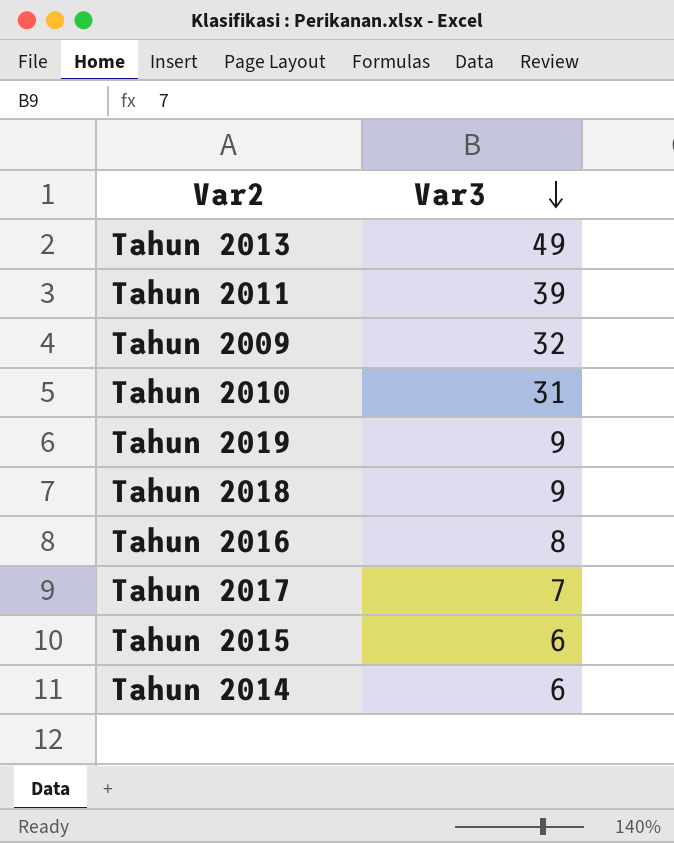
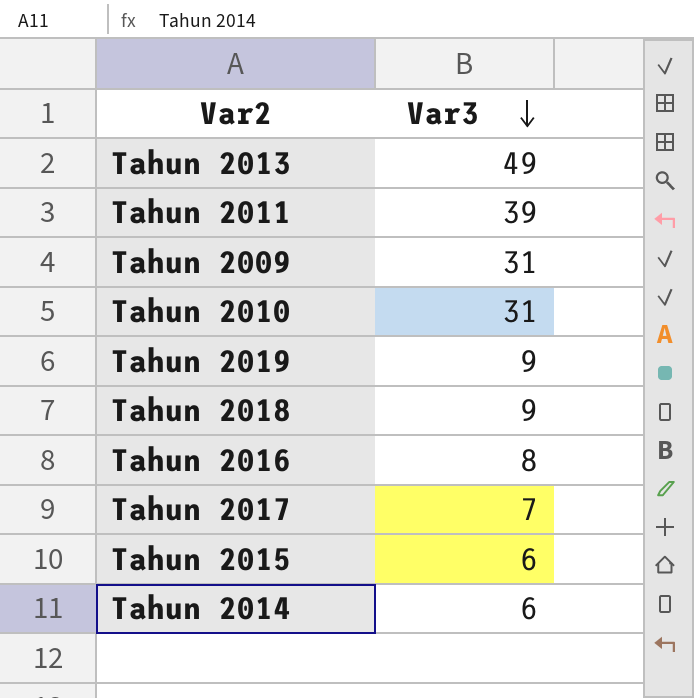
Tahun 2009 | Var3: 32 -> 31

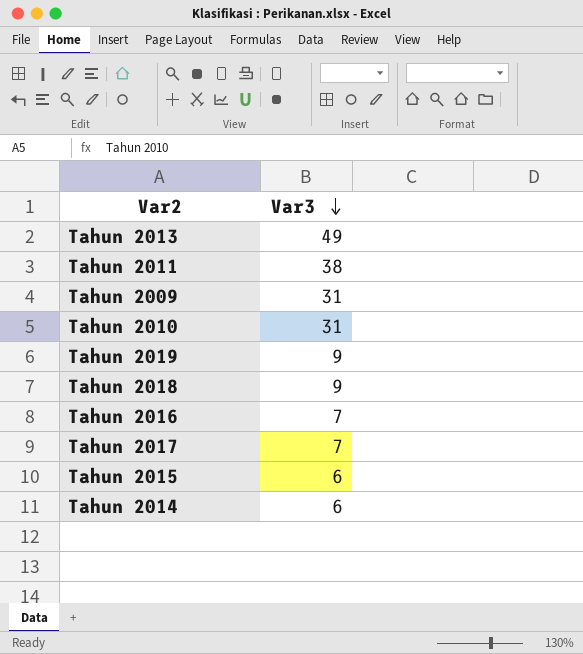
Tahun 2011 | Var3: 39 -> 38
Tahun 2016 | Var3: 8 -> 7

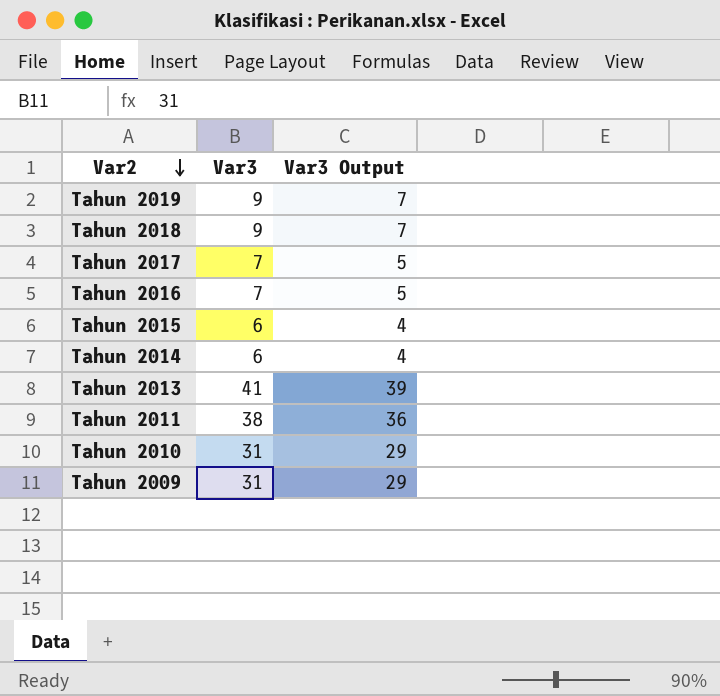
row order: Var3 descending -> Var2 descending
column Var3 Output | formula: none -> [Var3] - 2
Tahun 2013 | Var3: 49 -> 41

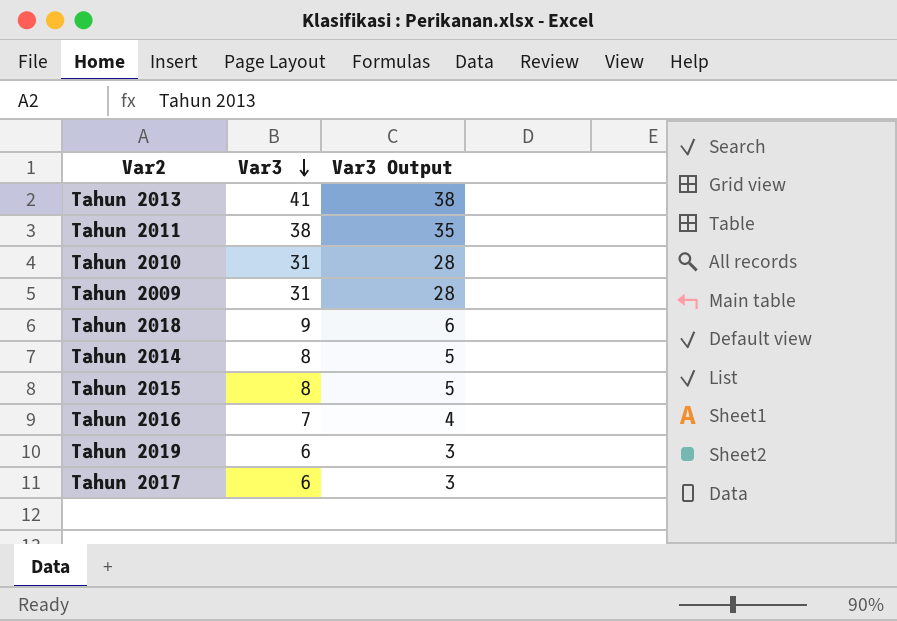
row order: Var2 descending -> Var3 descending
column Var3 Output | formula: [Var3] - 2 -> [Var3] - 3
Tahun 2014 | Var3: 6 -> 8
Tahun 2015 | Var3: 6 -> 8
Tahun 2019 | Var3: 9 -> 6
Tahun 2017 | Var3: 7 -> 6

